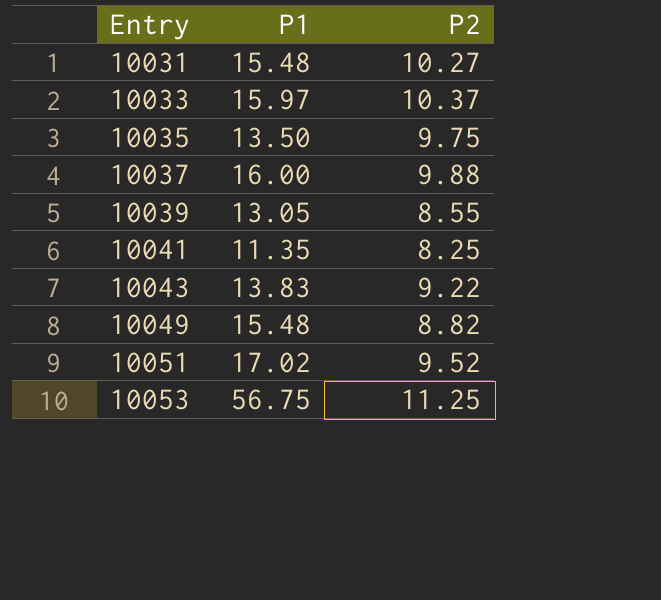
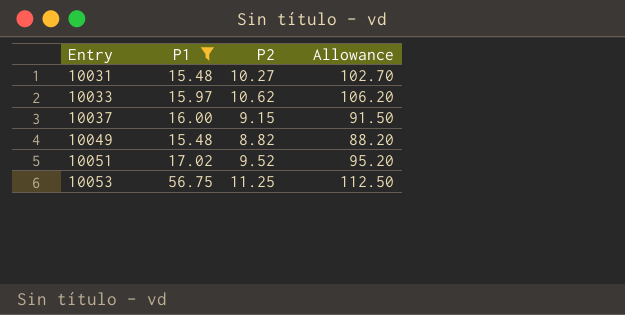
filter: none -> P1 >= 15.48
column Allowance | formula: none -> [P2] * 10
10033 | P2: 10.37 -> 10.62
10037 | P2: 9.88 -> 9.15

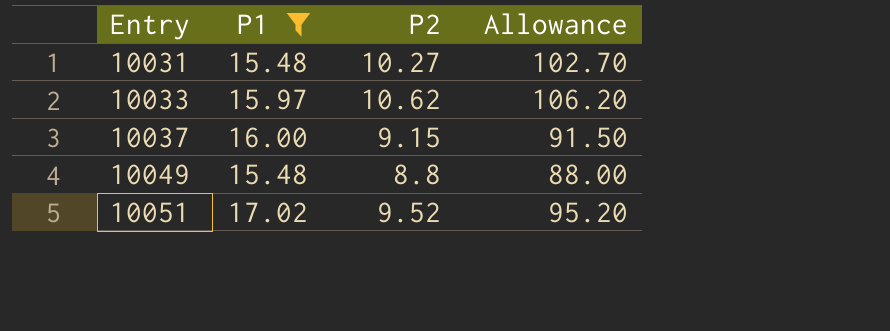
row 10053: 56.75 | 11.25 | 112.50 -> none
10049 | P2: 8.82 -> 8.8
10049 | Allowance: 88.20 -> 88.00

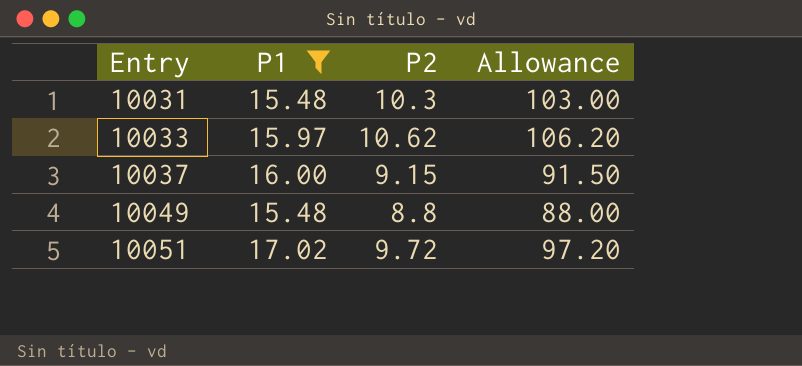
10031 | P2: 10.27 -> 10.3
10031 | Allowance: 102.70 -> 103.00
10051 | P2: 9.52 -> 9.72
10051 | Allowance: 95.20 -> 97.20

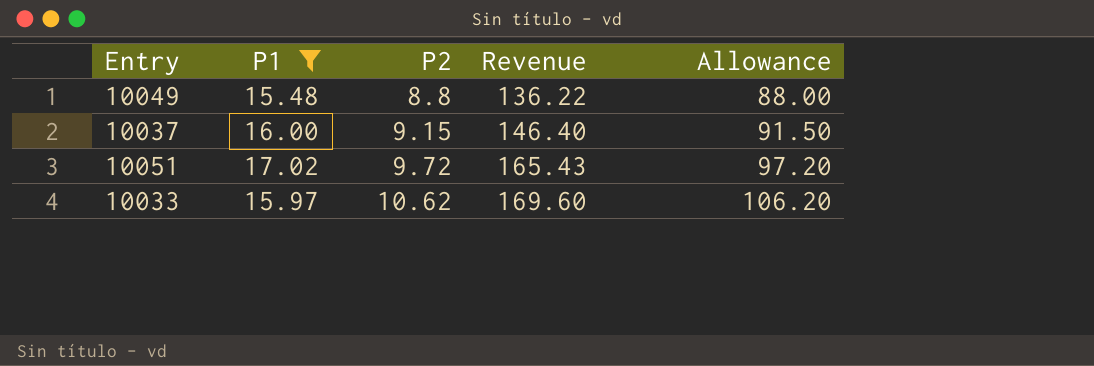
row order: Entry ascending -> P2 ascending
column Revenue | formula: none -> [P1] * [P2]
row 10031: 15.48 | 10.3 | 103.00 -> none

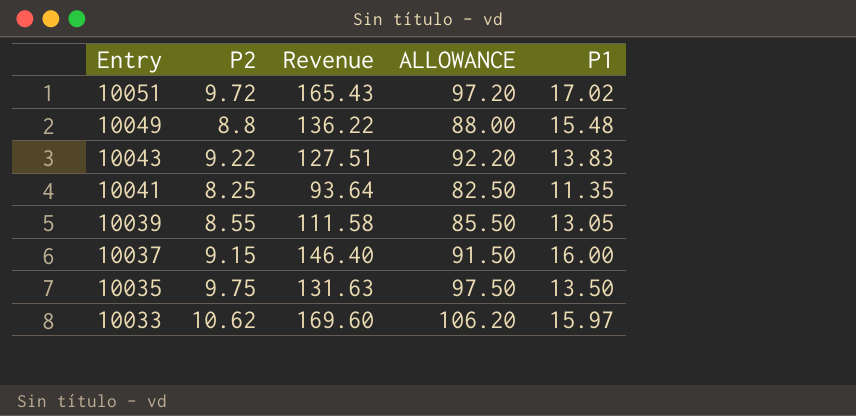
filter: P1 >= 15.48 -> none
row order: P2 ascending -> Entry descending
column name: Allowance -> ALLOWANCE
column P1 | position: 2 -> 5

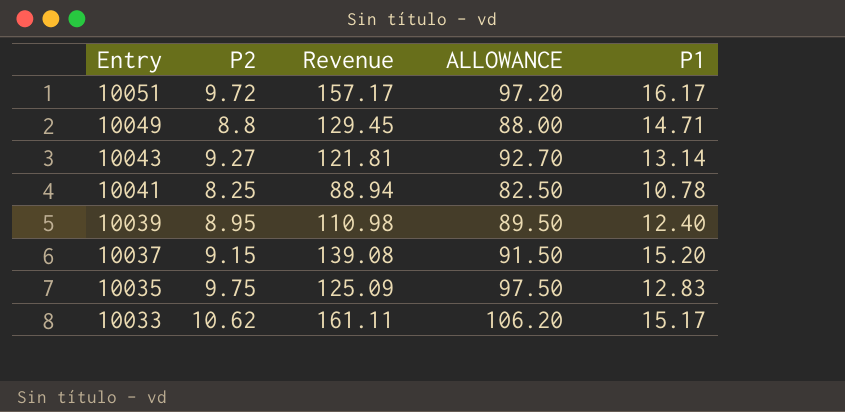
10051 | Revenue: 165.43 -> 157.17
10051 | P1: 17.02 -> 16.17
10049 | Revenue: 136.22 -> 129.45
10049 | P1: 15.48 -> 14.71
10043 | P2: 9.22 -> 9.27
10043 | Revenue: 127.51 -> 121.81
10043 | ALLOWANCE: 92.20 -> 92.70
10043 | P1: 13.83 -> 13.14
10041 | Revenue: 93.64 -> 88.94
10041 | P1: 11.35 -> 10.78
10039 | P2: 8.55 -> 8.95
10039 | Revenue: 111.58 -> 110.98
10039 | ALLOWANCE: 85.50 -> 89.50
10039 | P1: 13.05 -> 12.40
10037 | Revenue: 146.40 -> 139.08
10037 | P1: 16.00 -> 15.20
10035 | Revenue: 131.63 -> 125.09
10035 | P1: 13.50 -> 12.83
10033 | Revenue: 169.60 -> 161.11
10033 | P1: 15.97 -> 15.17

